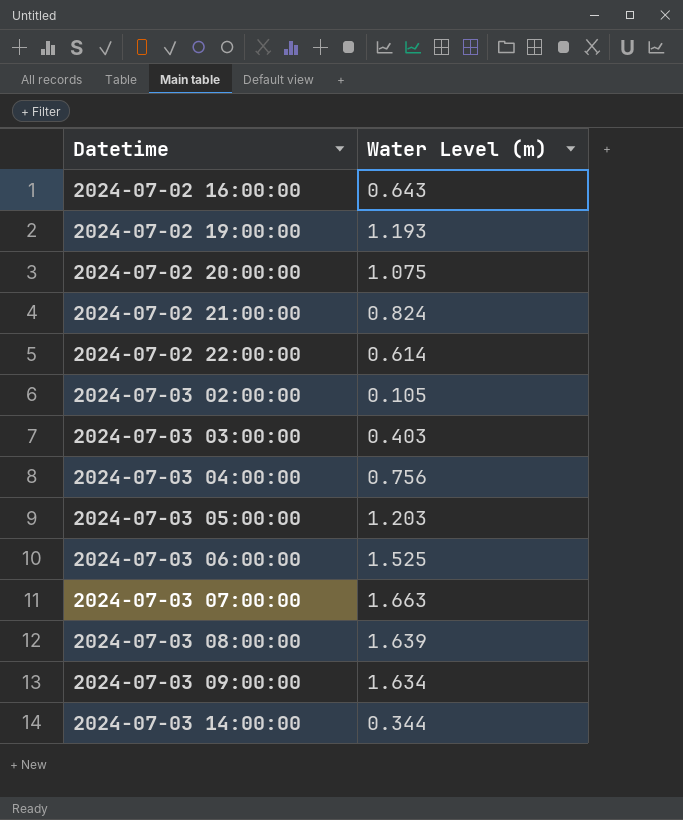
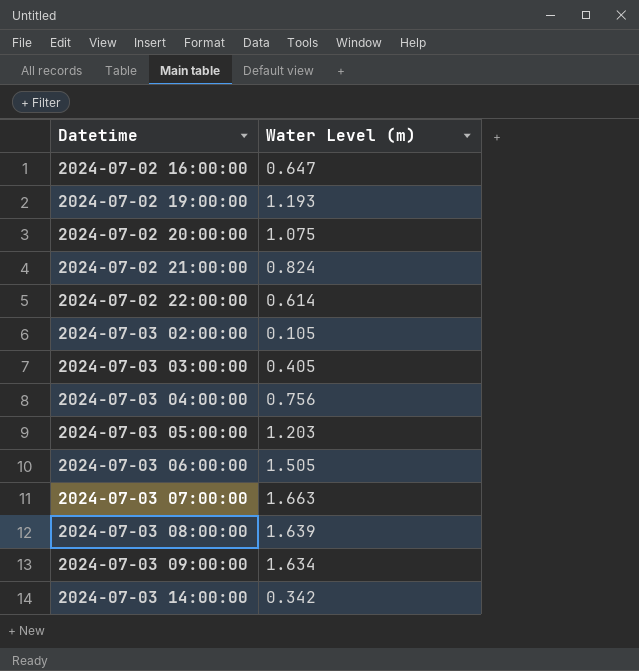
2024-07-02 16:00:00 | Water Level (m): 0.643 -> 0.647
2024-07-03 03:00:00 | Water Level (m): 0.403 -> 0.405
2024-07-03 06:00:00 | Water Level (m): 1.525 -> 1.505
2024-07-03 14:00:00 | Water Level (m): 0.344 -> 0.342

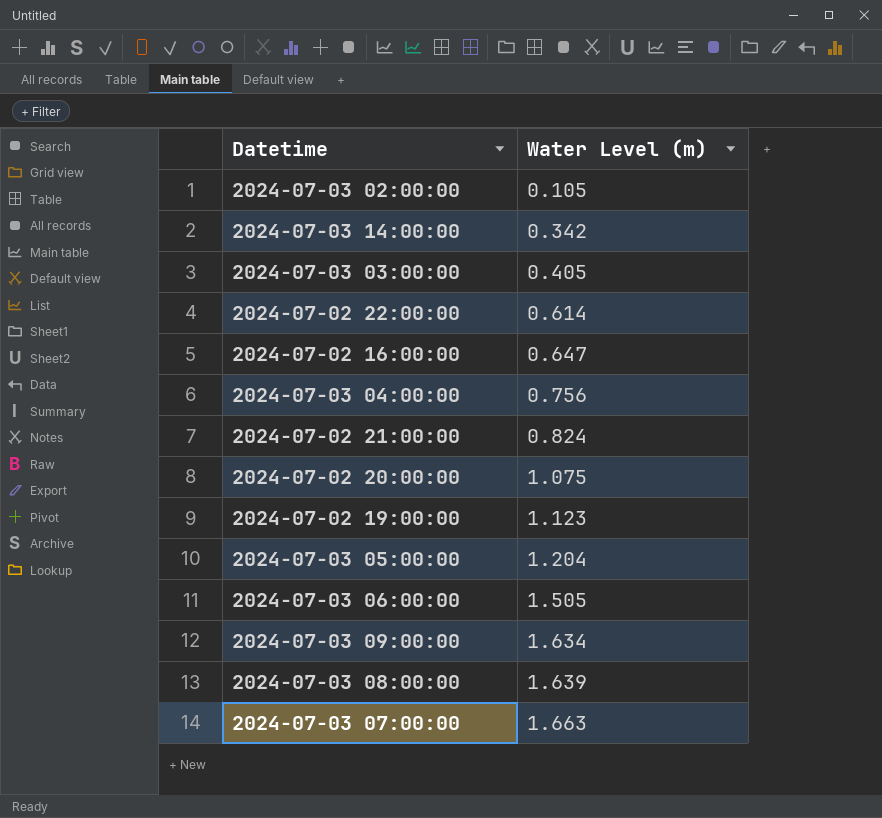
row order: Datetime ascending -> Water Level (m) ascending
2024-07-02 19:00:00 | Water Level (m): 1.193 -> 1.123
2024-07-03 05:00:00 | Water Level (m): 1.203 -> 1.204

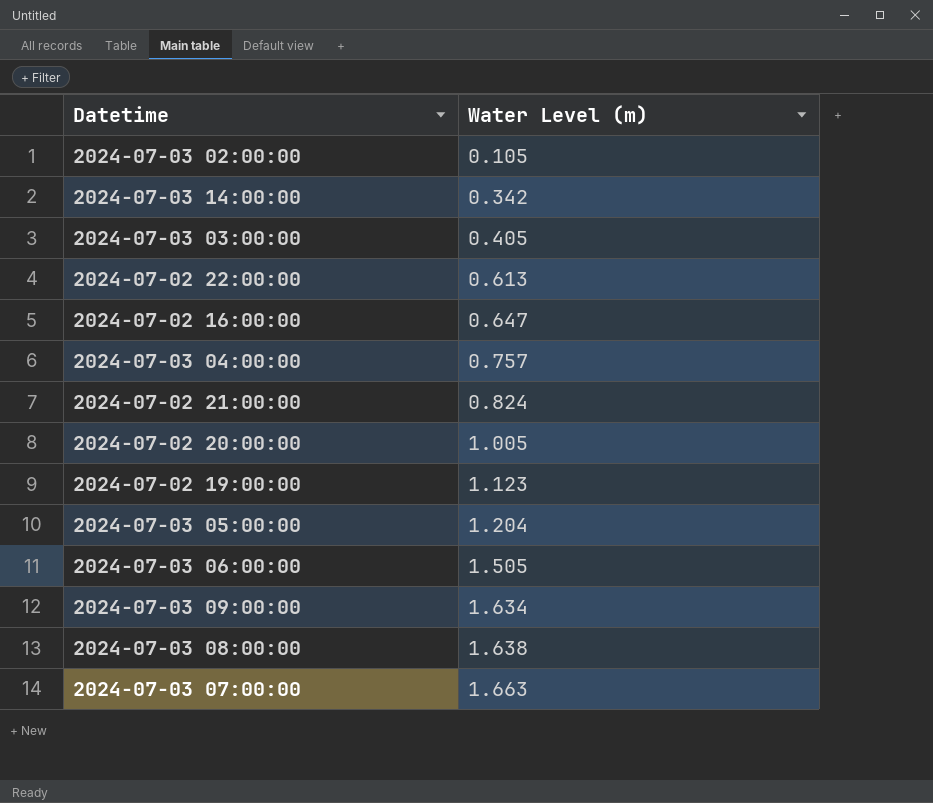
2024-07-02 22:00:00 | Water Level (m): 0.614 -> 0.613
2024-07-03 04:00:00 | Water Level (m): 0.756 -> 0.757
2024-07-02 20:00:00 | Water Level (m): 1.075 -> 1.005
2024-07-03 08:00:00 | Water Level (m): 1.639 -> 1.638

